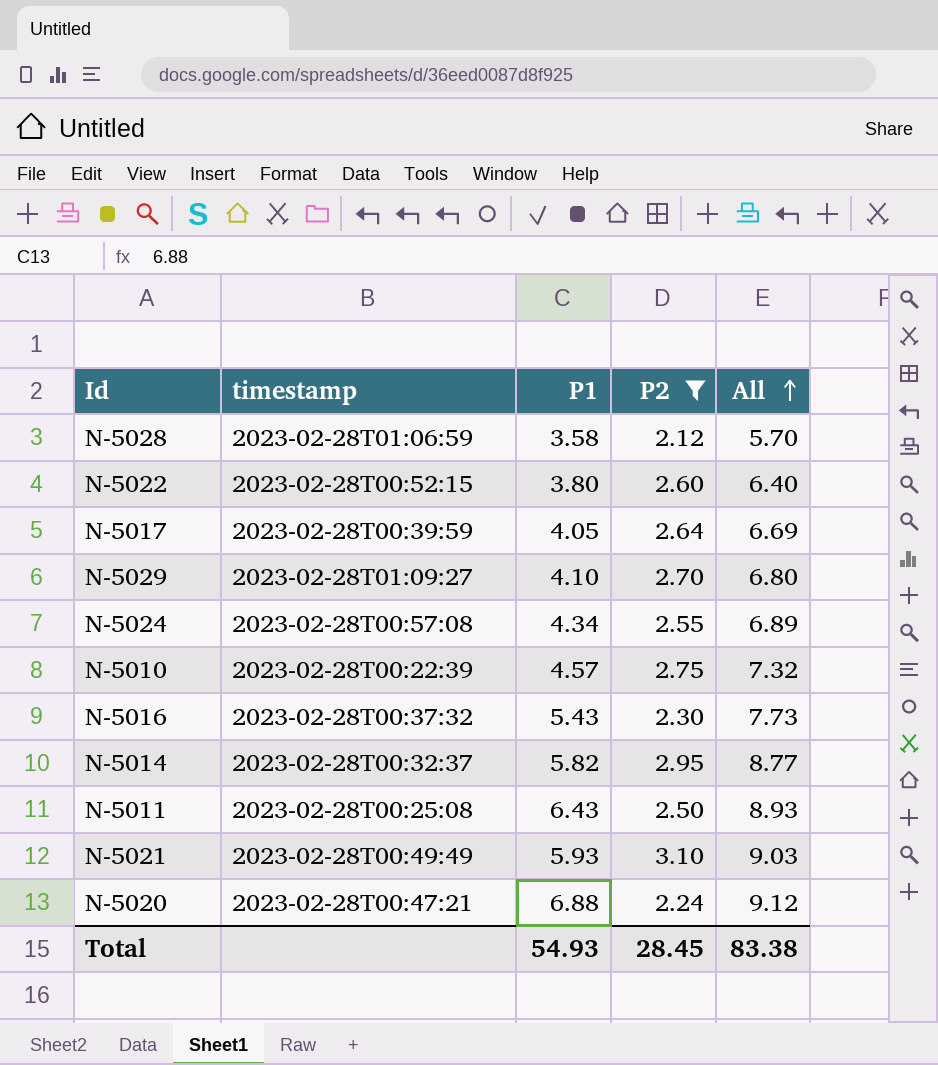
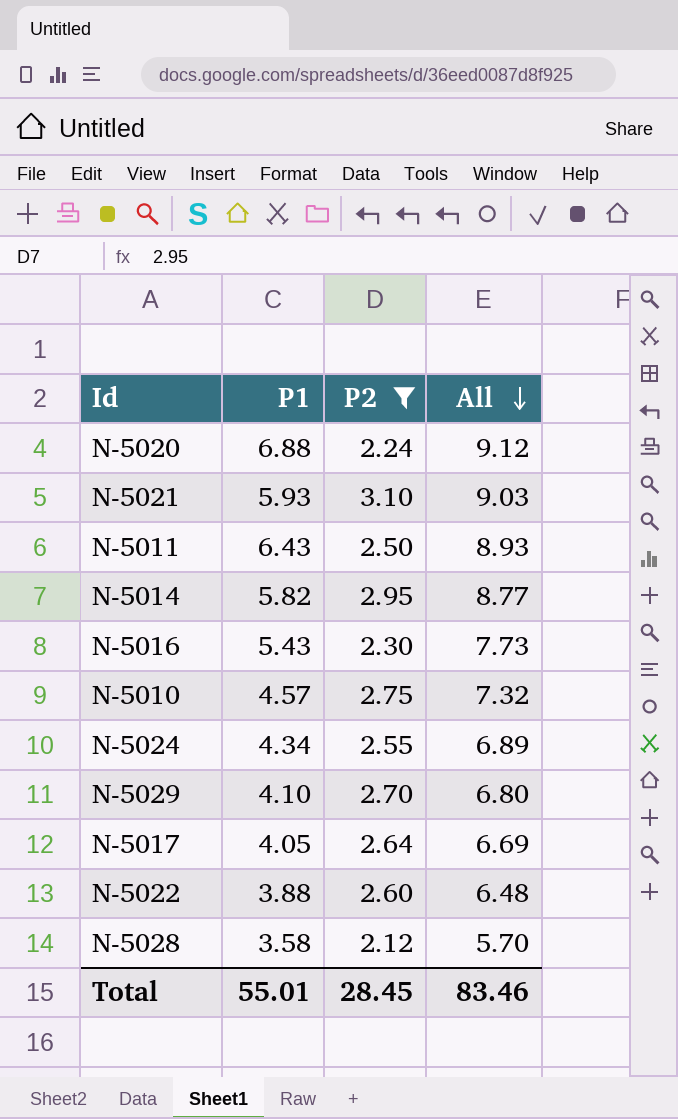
row order: All ascending -> All descending
column timestamp | position: 2 -> none
N-5022 | P1: 3.80 -> 3.88
N-5022 | All: 6.40 -> 6.48
Total | P1: 54.93 -> 55.01
Total | All: 83.38 -> 83.46

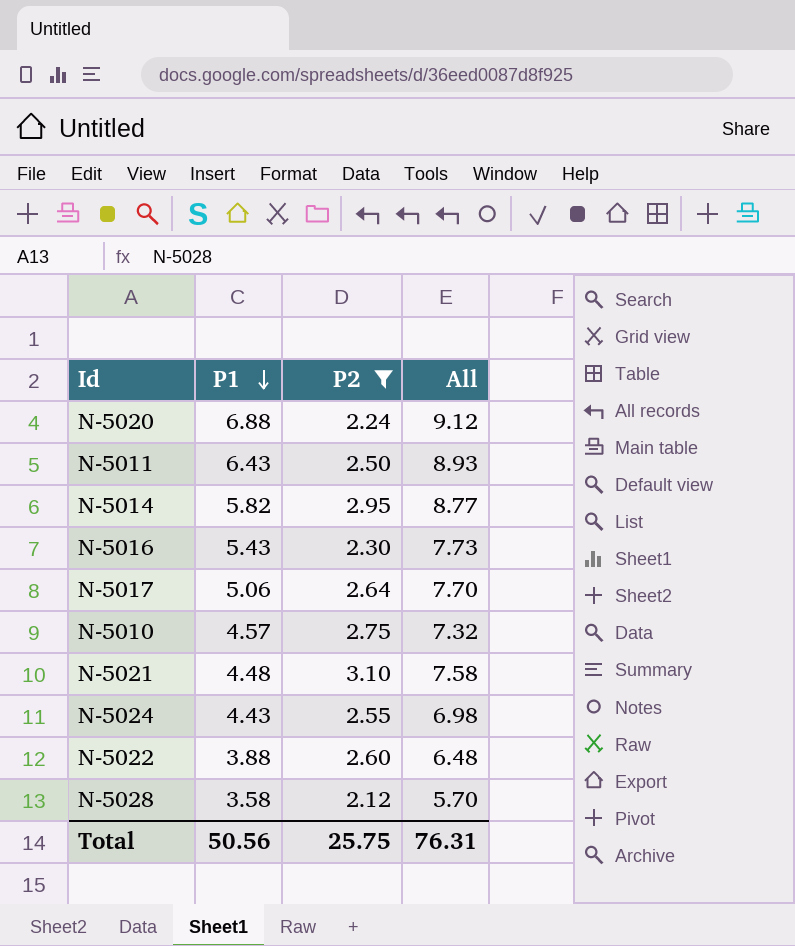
row order: All descending -> P1 descending
row N-5029: 4.10 | 2.70 | 6.80 -> none
N-5017 | P1: 4.05 -> 5.06
N-5017 | All: 6.69 -> 7.70
N-5021 | P1: 5.93 -> 4.48
N-5021 | All: 9.03 -> 7.58
N-5024 | P1: 4.34 -> 4.43
N-5024 | All: 6.89 -> 6.98
Total | P1: 55.01 -> 50.56
Total | P2: 28.45 -> 25.75
Total | All: 83.46 -> 76.31

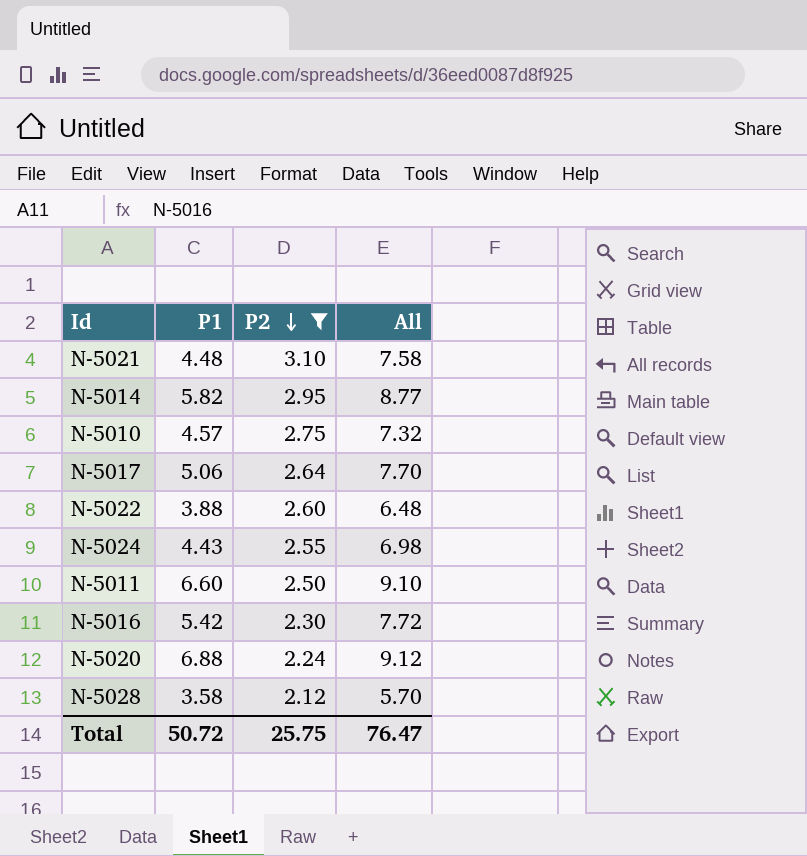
row order: P1 descending -> P2 descending
N-5011 | P1: 6.43 -> 6.60
N-5011 | All: 8.93 -> 9.10
N-5016 | P1: 5.43 -> 5.42
N-5016 | All: 7.73 -> 7.72
Total | P1: 50.56 -> 50.72
Total | All: 76.31 -> 76.47

